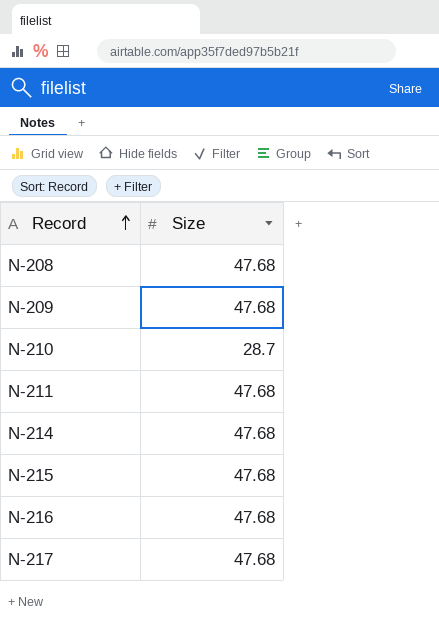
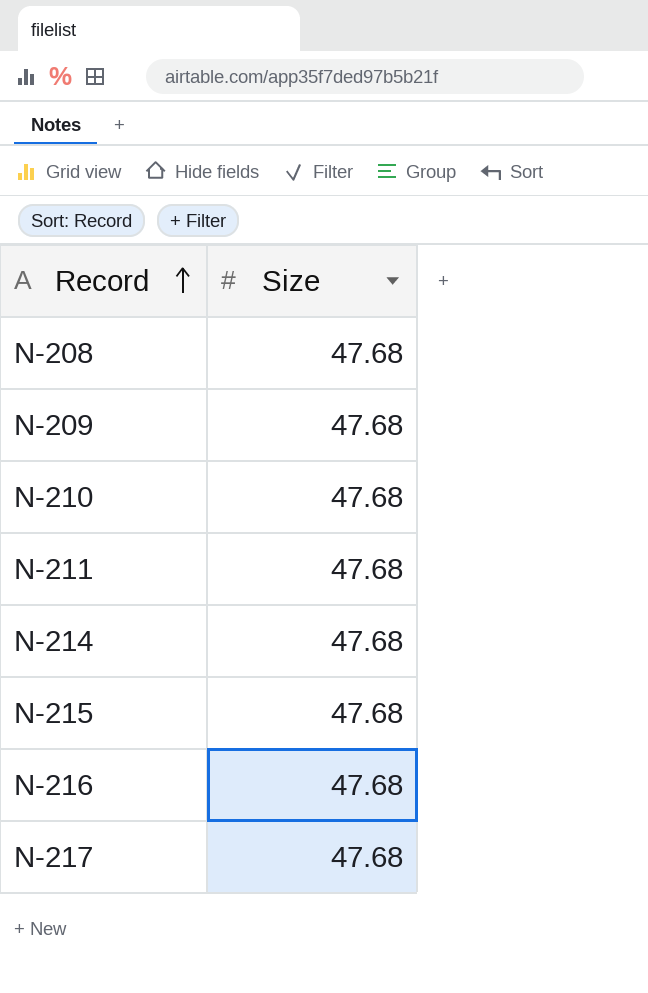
N-210 | Size: 28.7 -> 47.68

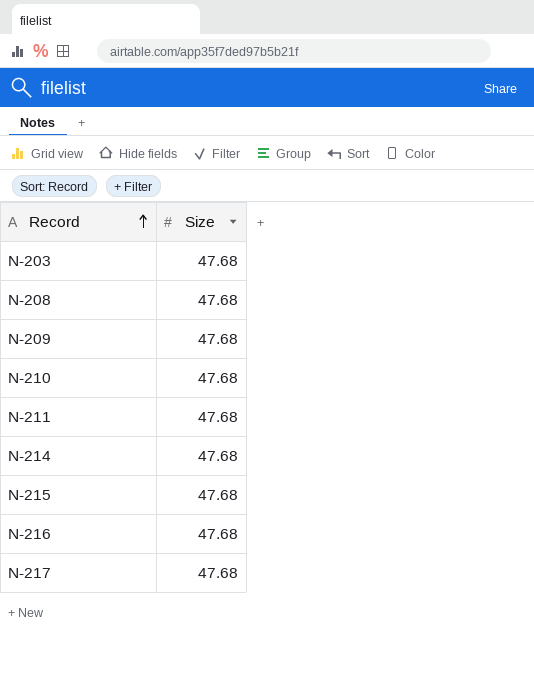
row N-203: none -> 47.68

